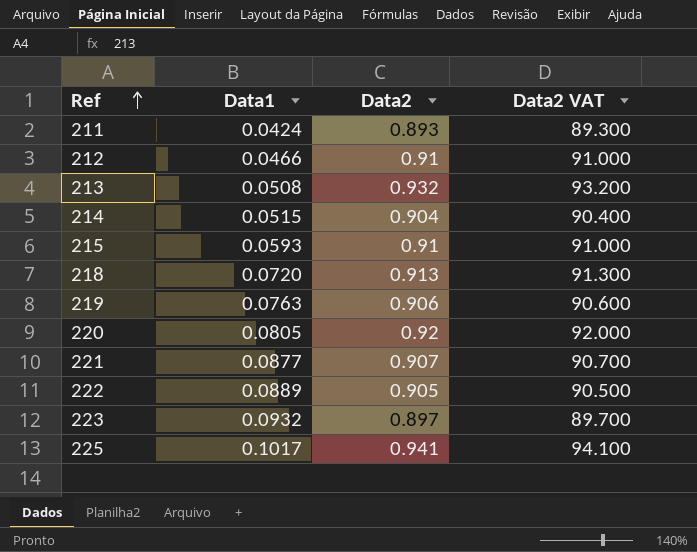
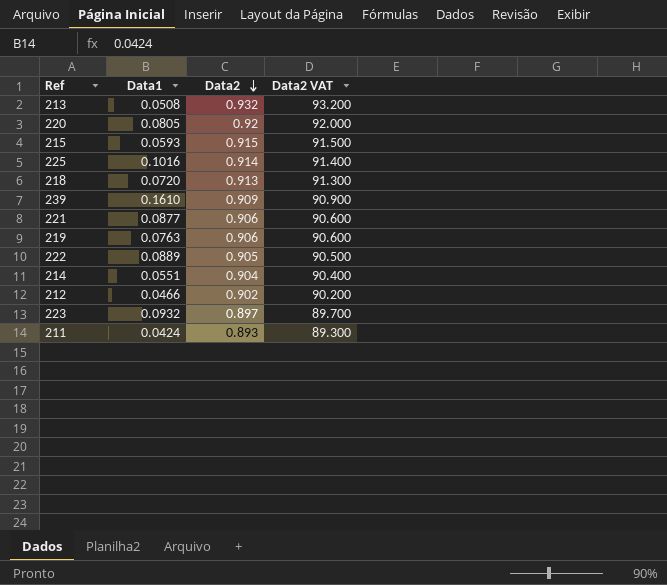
row order: Ref ascending -> Data2 descending
215 | Data2: 0.91 -> 0.915
215 | Data2 VAT: 91.000 -> 91.500
225 | Data1: 0.1017 -> 0.1016
225 | Data2: 0.941 -> 0.914
225 | Data2 VAT: 94.100 -> 91.400
row 239: none -> 0.1610 | 0.909 | 90.900
221 | Data2: 0.907 -> 0.906
221 | Data2 VAT: 90.700 -> 90.600
214 | Data1: 0.0515 -> 0.0551
212 | Data2: 0.91 -> 0.902
212 | Data2 VAT: 91.000 -> 90.200

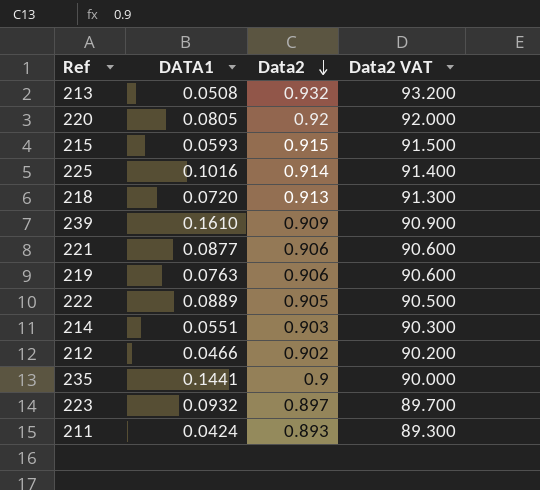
column name: Data1 -> DATA1
214 | Data2: 0.904 -> 0.903
214 | Data2 VAT: 90.400 -> 90.300
row 235: none -> 0.1441 | 0.9 | 90.000

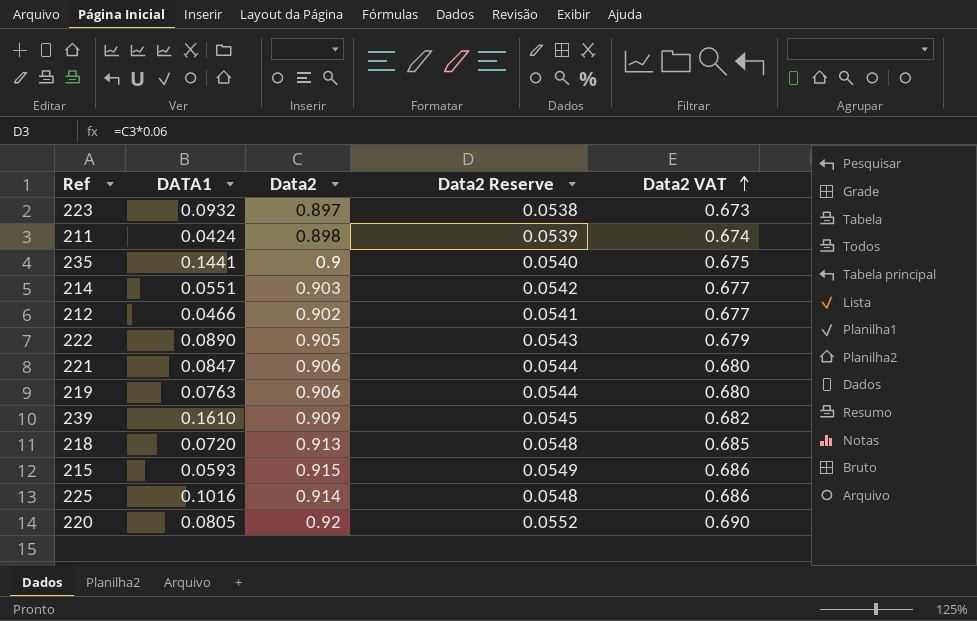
row order: Data2 descending -> Data2 VAT ascending
column Data2 Reserve | formula: none -> [Data2] * 0.06
column Data2 VAT | formula: [Data2] * 100 -> [Data2] * 0.75
row 213: 0.0508 | 0.932 | 93.200 -> none
211 | Data2: 0.893 -> 0.898
222 | DATA1: 0.0889 -> 0.0890
221 | DATA1: 0.0877 -> 0.0847

